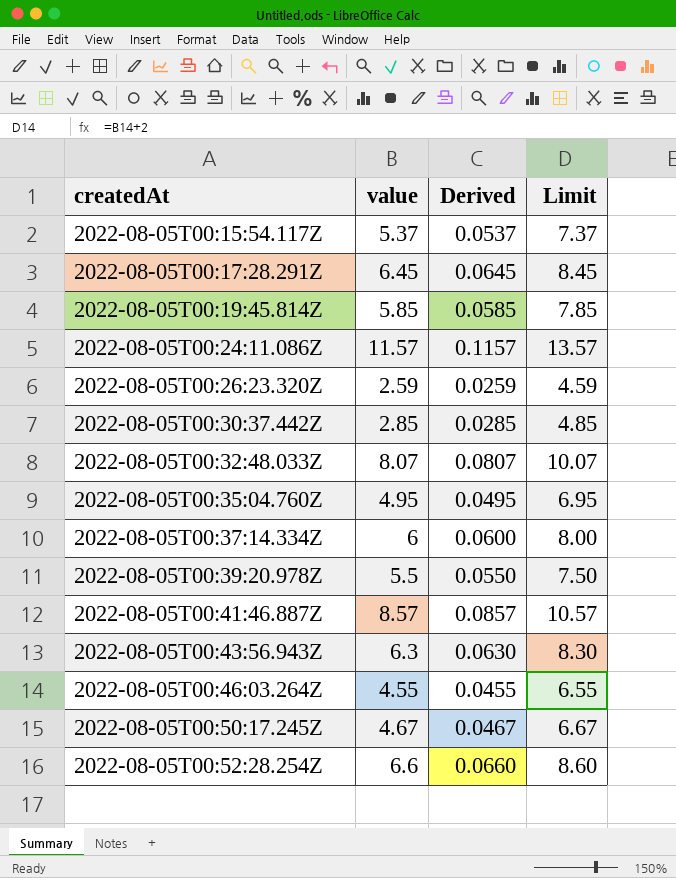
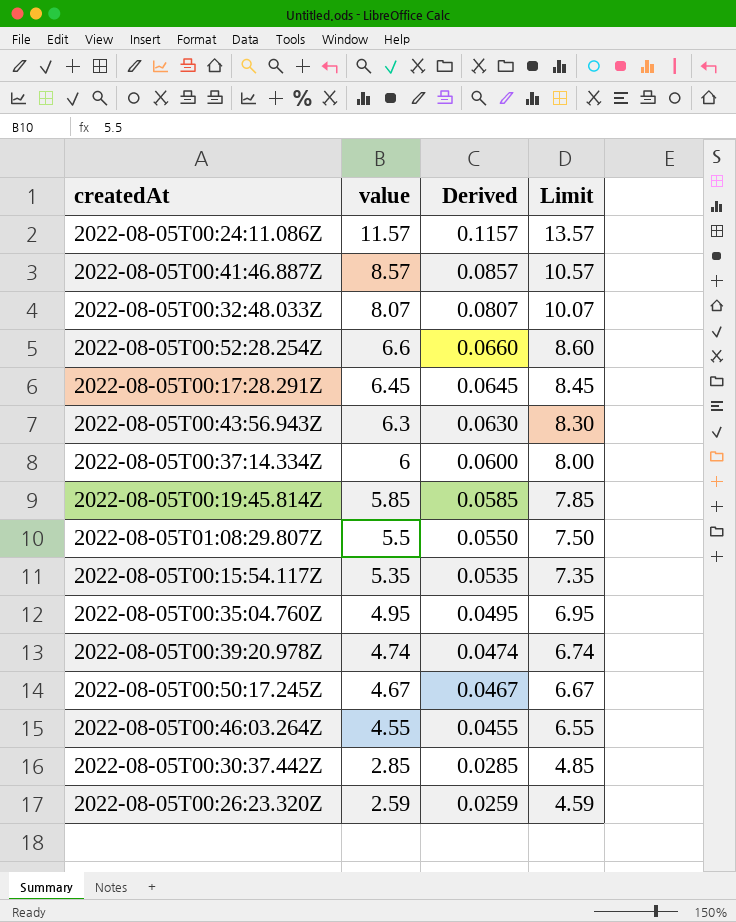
row order: createdAt ascending -> value descending
row 2022-08-05T01:08:29.807Z: none -> 5.5 | 0.0550 | 7.50
2022-08-05T00:15:54.117Z | value: 5.37 -> 5.35
2022-08-05T00:15:54.117Z | Derived: 0.0537 -> 0.0535
2022-08-05T00:15:54.117Z | Limit: 7.37 -> 7.35
2022-08-05T00:39:20.978Z | value: 5.5 -> 4.74
2022-08-05T00:39:20.978Z | Derived: 0.0550 -> 0.0474
2022-08-05T00:39:20.978Z | Limit: 7.50 -> 6.74

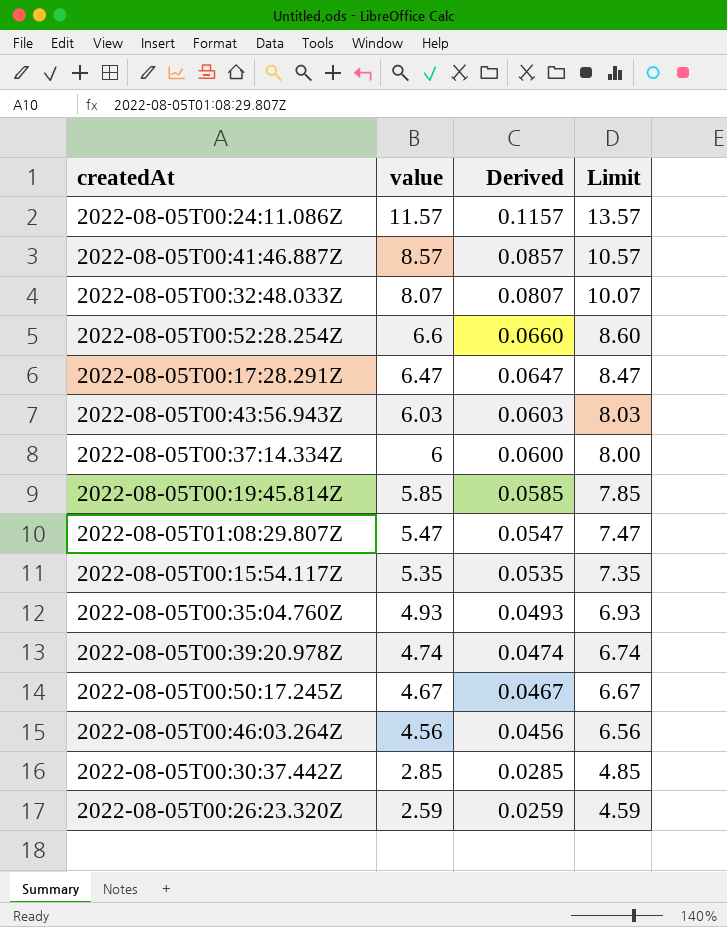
2022-08-05T00:17:28.291Z | value: 6.45 -> 6.47
2022-08-05T00:17:28.291Z | Derived: 0.0645 -> 0.0647
2022-08-05T00:17:28.291Z | Limit: 8.45 -> 8.47
2022-08-05T00:43:56.943Z | value: 6.3 -> 6.03
2022-08-05T00:43:56.943Z | Derived: 0.0630 -> 0.0603
2022-08-05T00:43:56.943Z | Limit: 8.30 -> 8.03
2022-08-05T01:08:29.807Z | value: 5.5 -> 5.47
2022-08-05T01:08:29.807Z | Derived: 0.0550 -> 0.0547
2022-08-05T01:08:29.807Z | Limit: 7.50 -> 7.47
2022-08-05T00:35:04.760Z | value: 4.95 -> 4.93
2022-08-05T00:35:04.760Z | Derived: 0.0495 -> 0.0493
2022-08-05T00:35:04.760Z | Limit: 6.95 -> 6.93
2022-08-05T00:46:03.264Z | value: 4.55 -> 4.56
2022-08-05T00:46:03.264Z | Derived: 0.0455 -> 0.0456
2022-08-05T00:46:03.264Z | Limit: 6.55 -> 6.56

